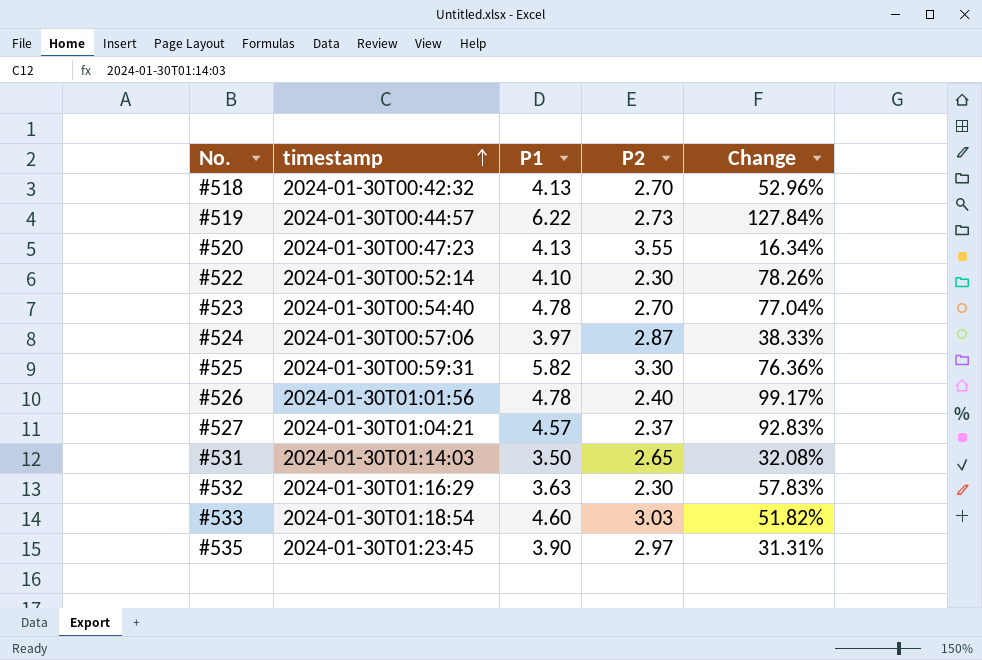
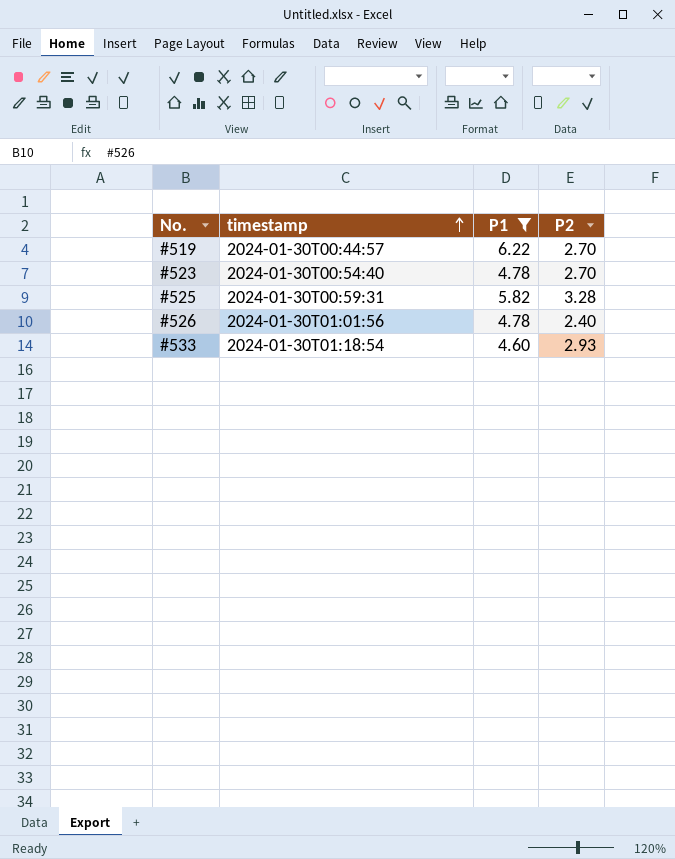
filter: none -> P1 >= 4.60
column Change | formula: ([P1] - [P2]) / [P2] -> none
#519 | P2: 2.73 -> 2.70
#525 | P2: 3.30 -> 3.28
#533 | P2: 3.03 -> 2.93

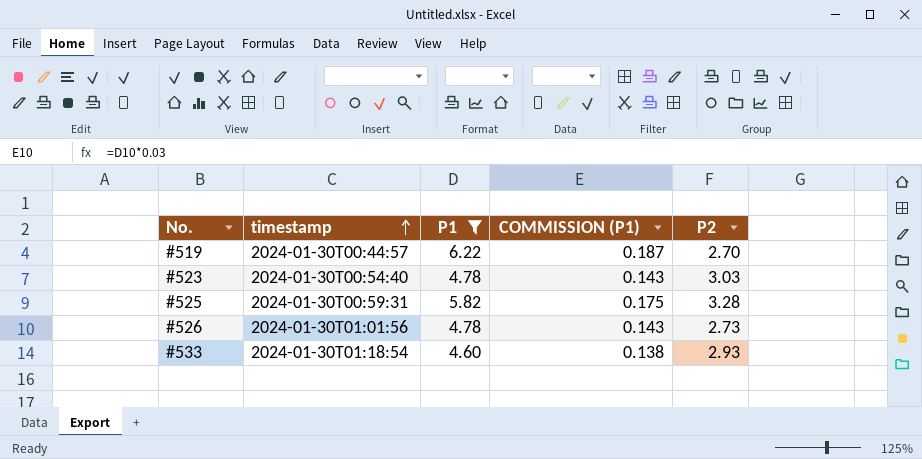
column COMMISSION (P1) | formula: none -> [P1] * 0.03
#523 | P2: 2.70 -> 3.03
#526 | P2: 2.40 -> 2.73

